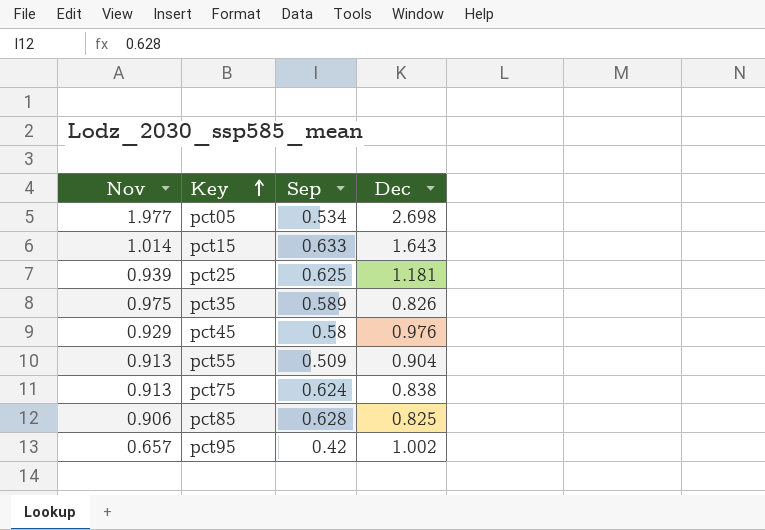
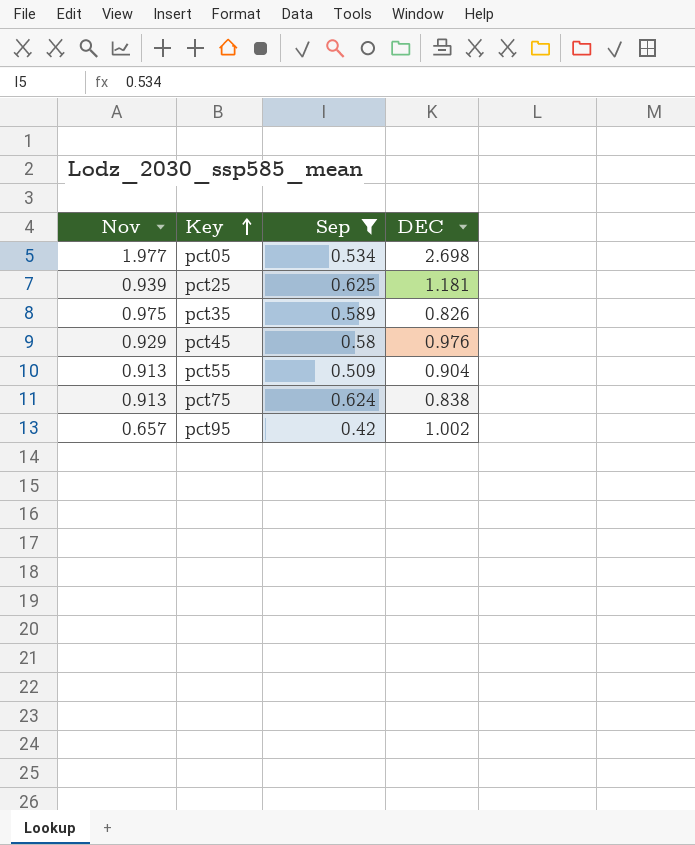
filter: none -> Sep <= 0.625
column name: Dec -> DEC

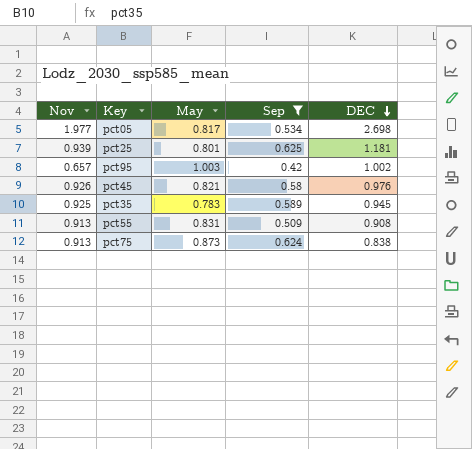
row order: Key ascending -> DEC descending
column May | position: none -> 3
pct45 | Nov: 0.929 -> 0.926
pct35 | Nov: 0.975 -> 0.925
pct35 | DEC: 0.826 -> 0.945
pct55 | DEC: 0.904 -> 0.908

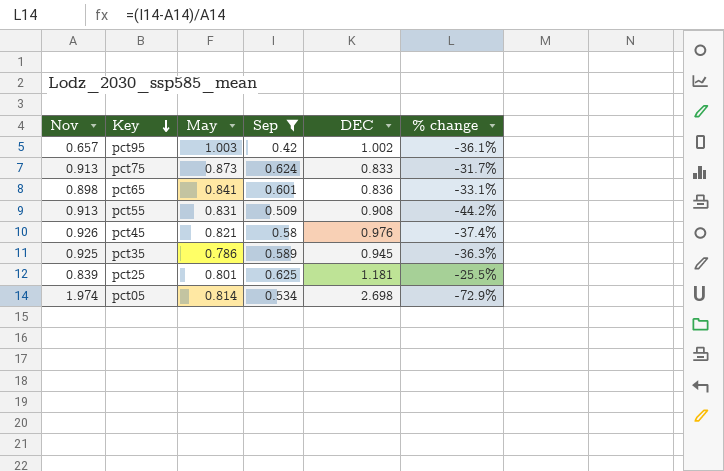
row order: DEC descending -> Key descending
column % change | formula: none -> ([Sep] - [Nov]) / [Nov]
pct75 | DEC: 0.838 -> 0.833
row pct65: none -> 0.898 | 0.841 | 0.601 | 0.836 | -33.1%
pct35 | May: 0.783 -> 0.786
pct25 | Nov: 0.939 -> 0.839
pct05 | Nov: 1.977 -> 1.974
pct05 | May: 0.817 -> 0.814

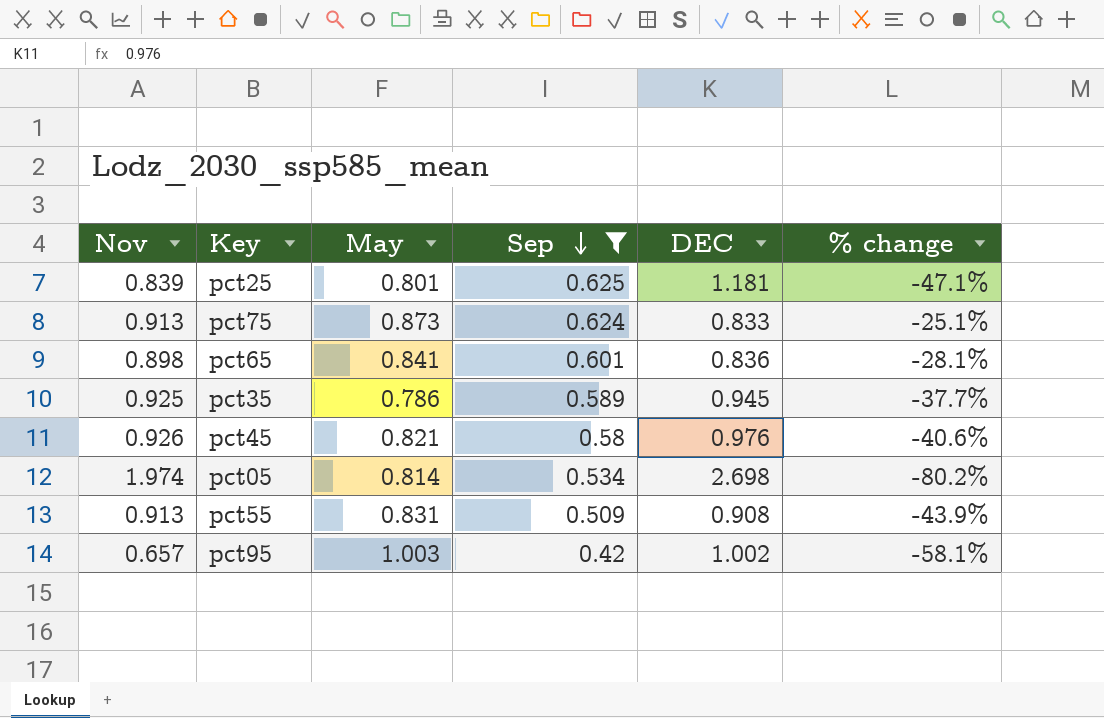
row order: Key descending -> Sep descending
column % change | formula: ([Sep] - [Nov]) / [Nov] -> ([Sep] - [DEC]) / [DEC]

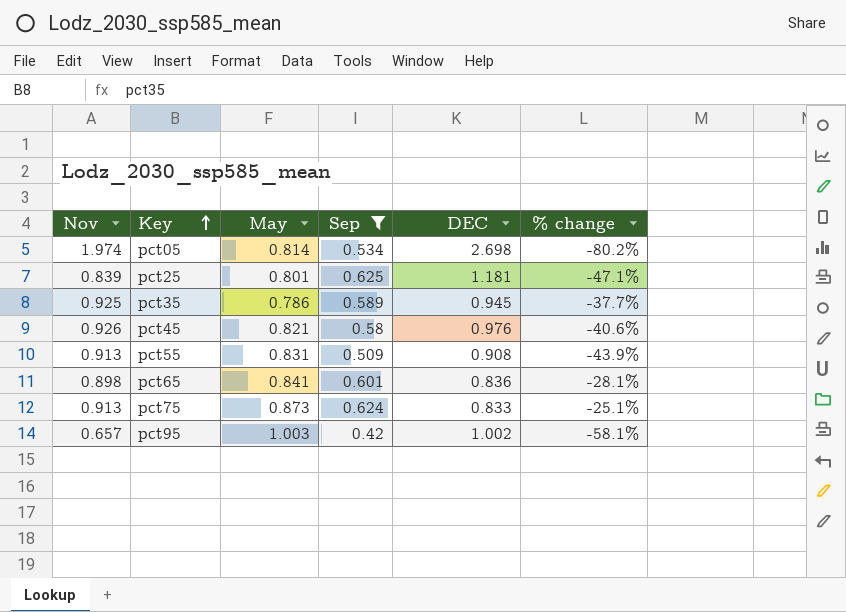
row order: Sep descending -> Key ascending

